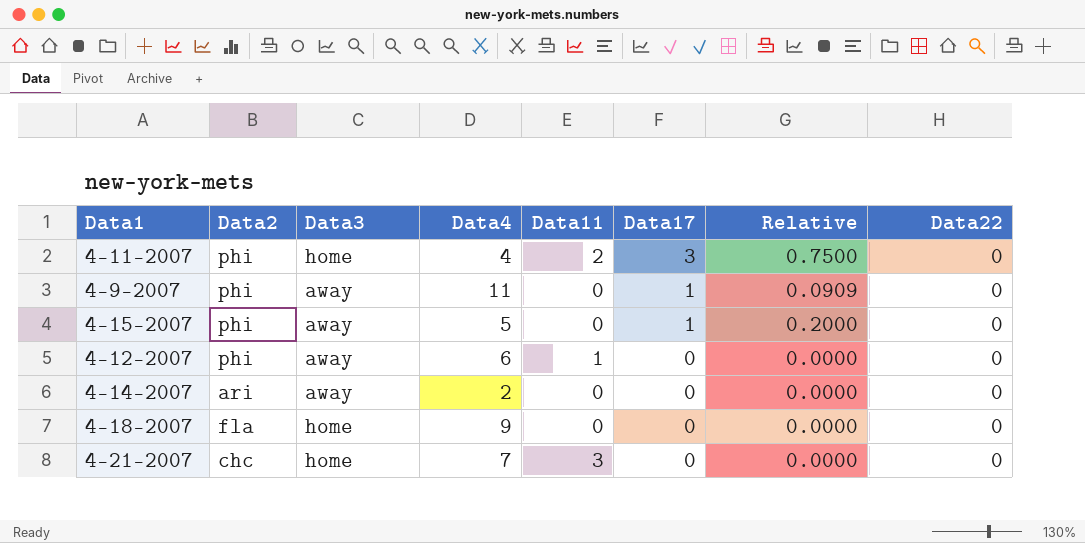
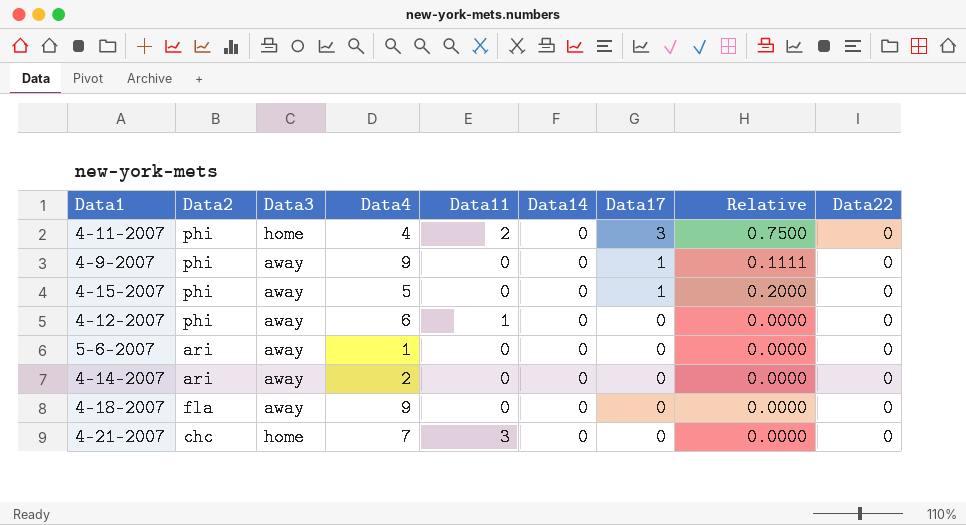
column Data14 | position: none -> 6
4-9-2007 | Data4: 11 -> 9
4-9-2007 | Relative: 0.0909 -> 0.1111
row 5-6-2007: none -> ari | away | 1 | 0 | 0 | 0 | 0.0000 | 0
4-18-2007 | Data3: home -> away

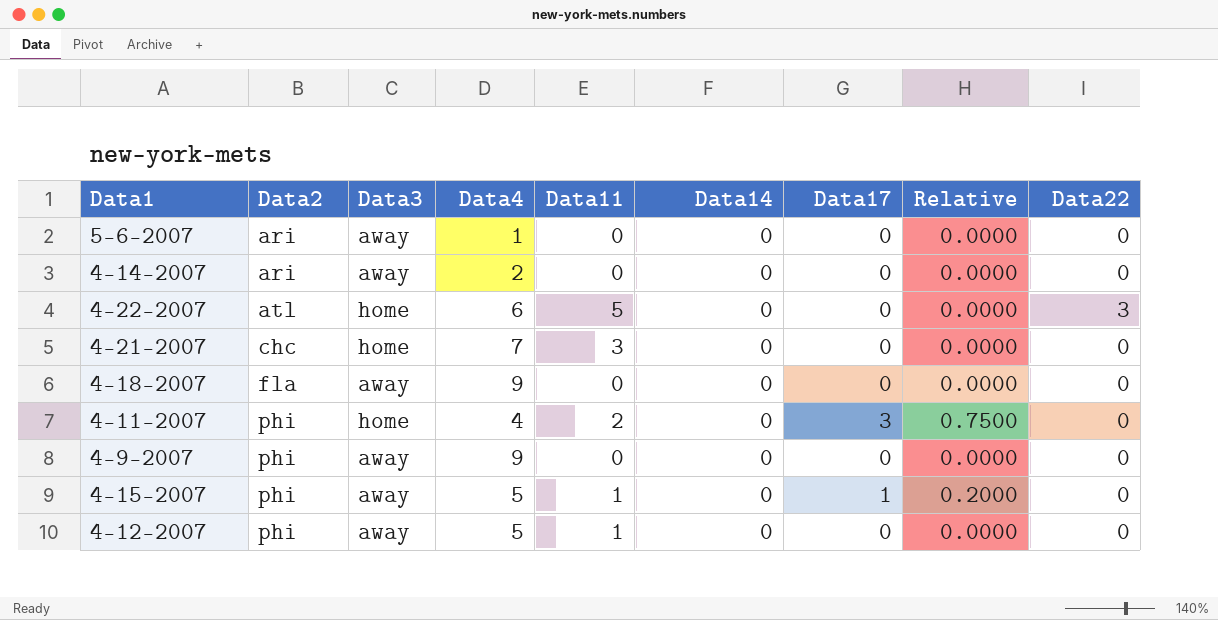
row order: Data17 descending -> Data2 ascending
row 4-22-2007: none -> atl | home | 6 | 5 | 0 | 0 | 0.0000 | 3
4-9-2007 | Data17: 1 -> 0
4-9-2007 | Relative: 0.1111 -> 0.0000
4-15-2007 | Data11: 0 -> 1
4-12-2007 | Data4: 6 -> 5

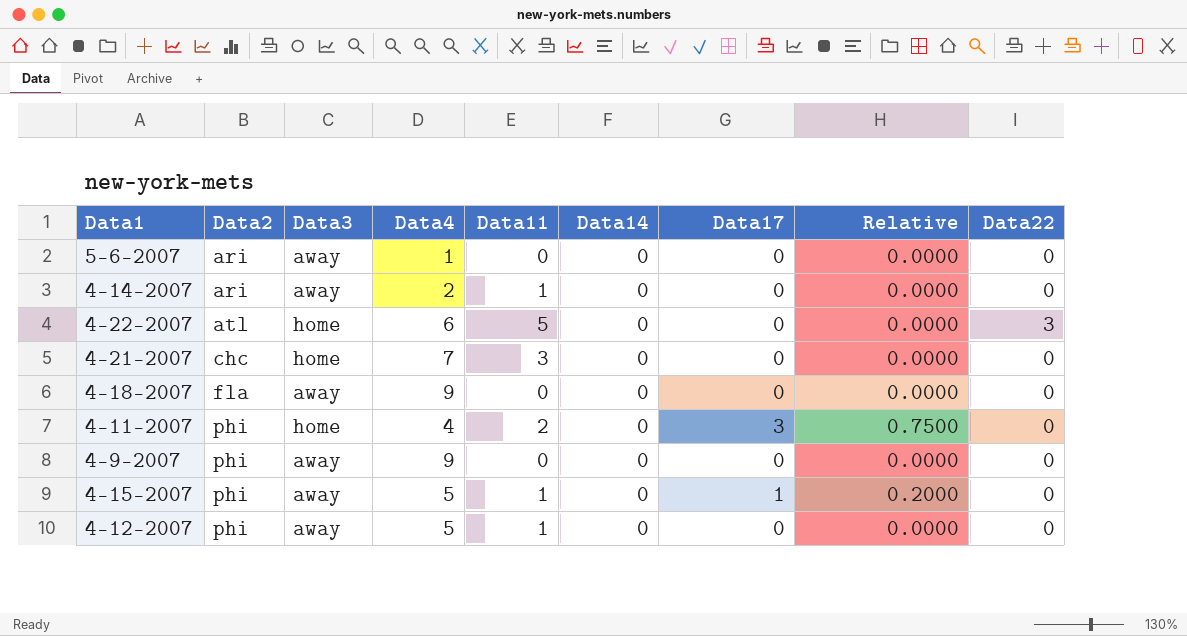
4-14-2007 | Data11: 0 -> 1

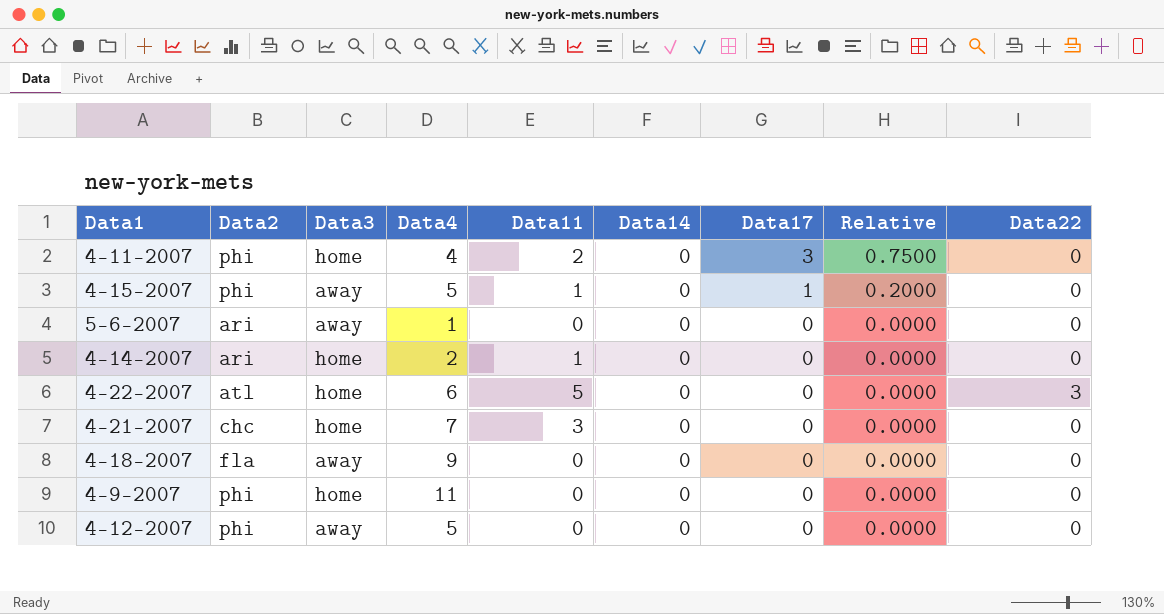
row order: Data2 ascending -> Data17 descending
4-14-2007 | Data3: away -> home
4-9-2007 | Data3: away -> home
4-9-2007 | Data4: 9 -> 11
4-12-2007 | Data11: 1 -> 0

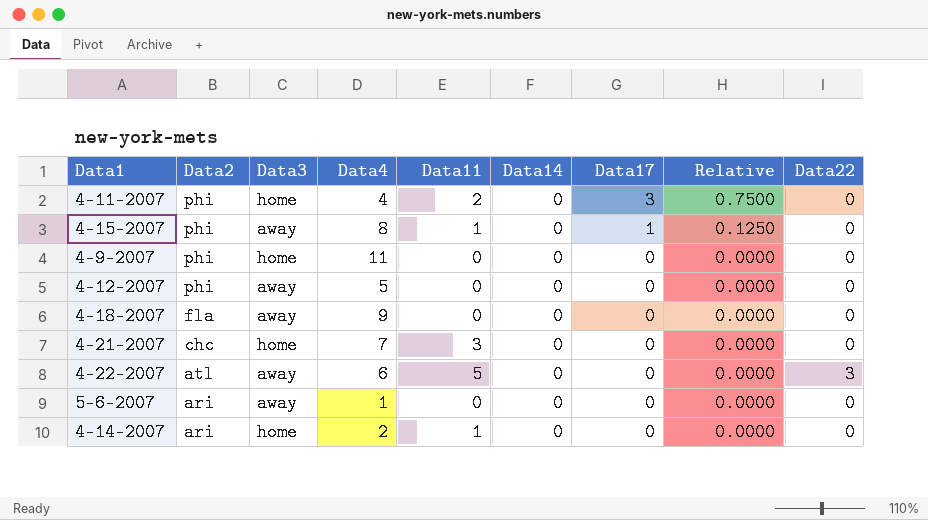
row order: Data17 descending -> Data2 descending
4-15-2007 | Data4: 5 -> 8
4-15-2007 | Relative: 0.2000 -> 0.1250
4-22-2007 | Data3: home -> away

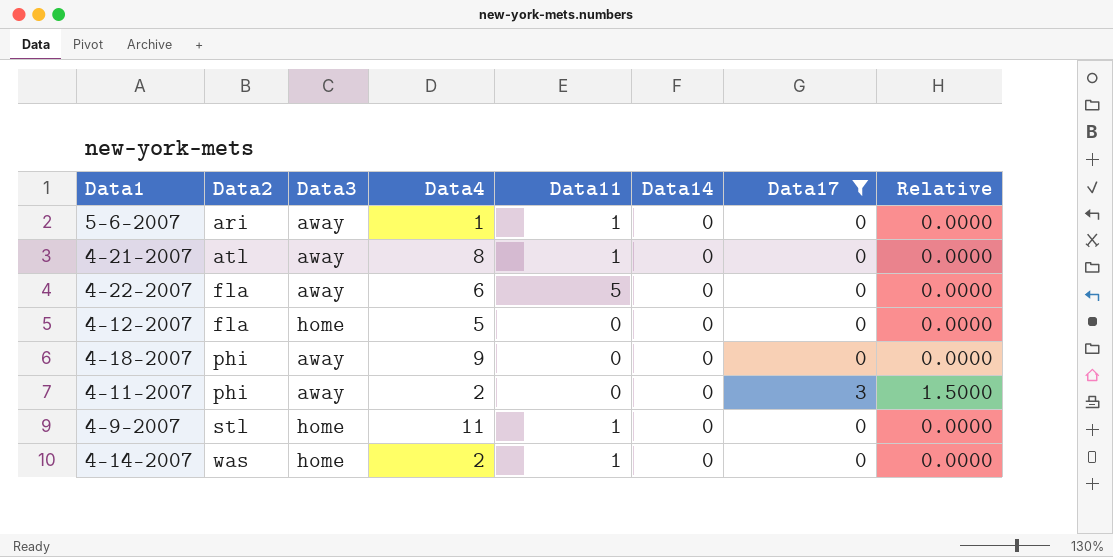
filter: none -> Data17 != 1
row order: Data2 descending -> Data2 ascending
column Data22 | position: 9 -> none
5-6-2007 | Data11: 0 -> 1
4-21-2007 | Data2: chc -> atl
4-21-2007 | Data3: home -> away
4-21-2007 | Data4: 7 -> 8
4-21-2007 | Data11: 3 -> 1
4-22-2007 | Data2: atl -> fla
4-12-2007 | Data2: phi -> fla
4-12-2007 | Data3: away -> home
4-18-2007 | Data2: fla -> phi
4-11-2007 | Data3: home -> away
4-11-2007 | Data4: 4 -> 2
4-11-2007 | Data11: 2 -> 0
4-11-2007 | Relative: 0.7500 -> 1.5000
4-9-2007 | Data2: phi -> stl
4-9-2007 | Data11: 0 -> 1
4-14-2007 | Data2: ari -> was

